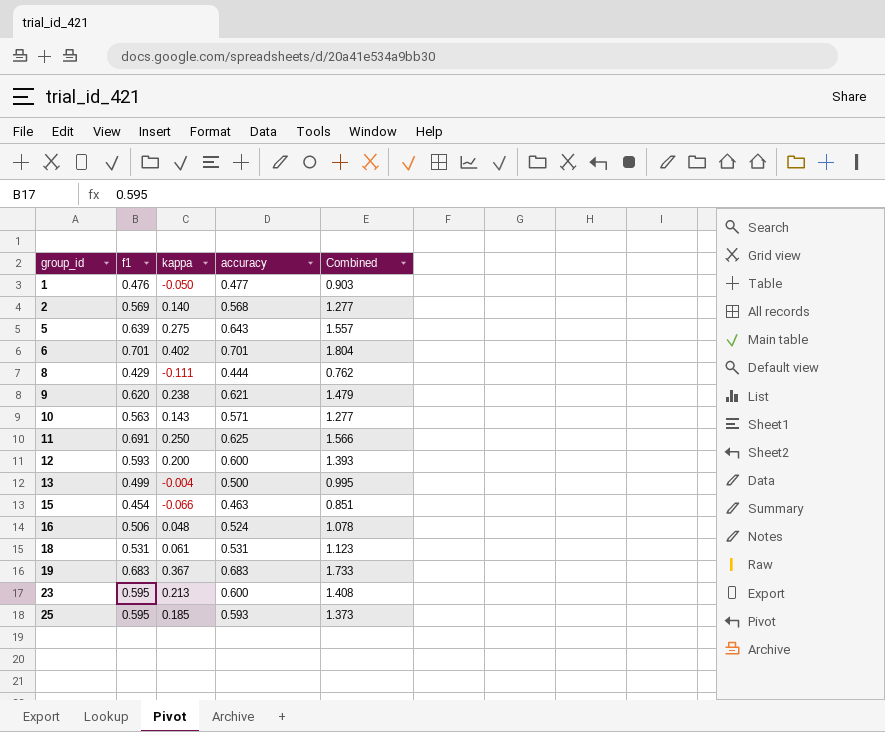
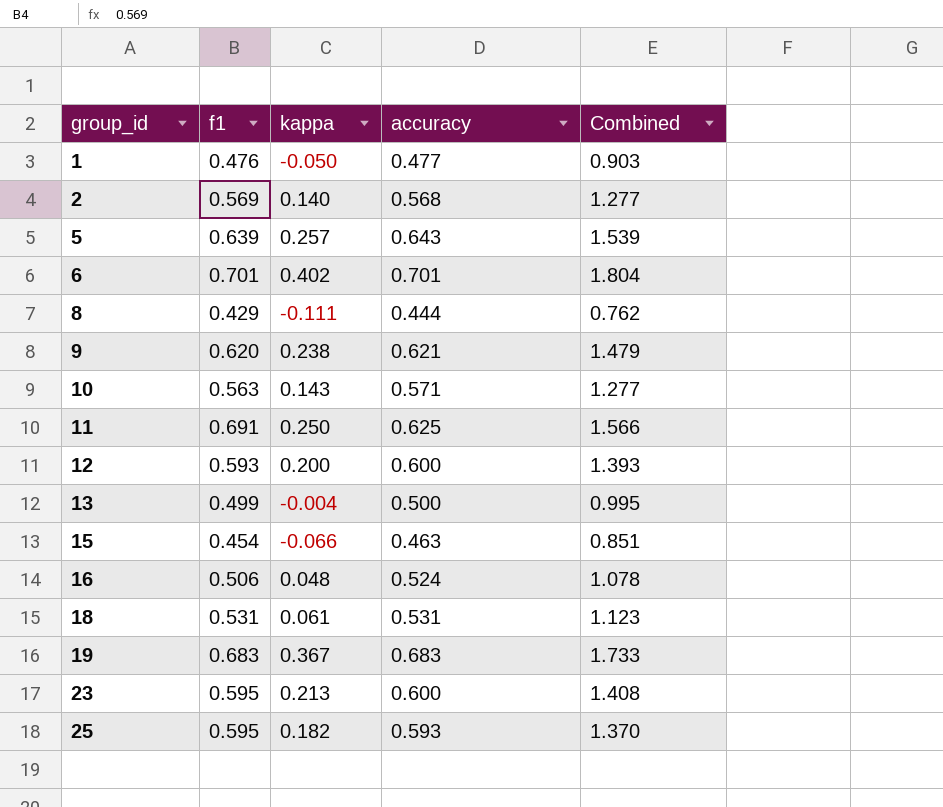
5 | kappa: 0.275 -> 0.257
5 | Combined: 1.557 -> 1.539
25 | kappa: 0.185 -> 0.182
25 | Combined: 1.373 -> 1.370

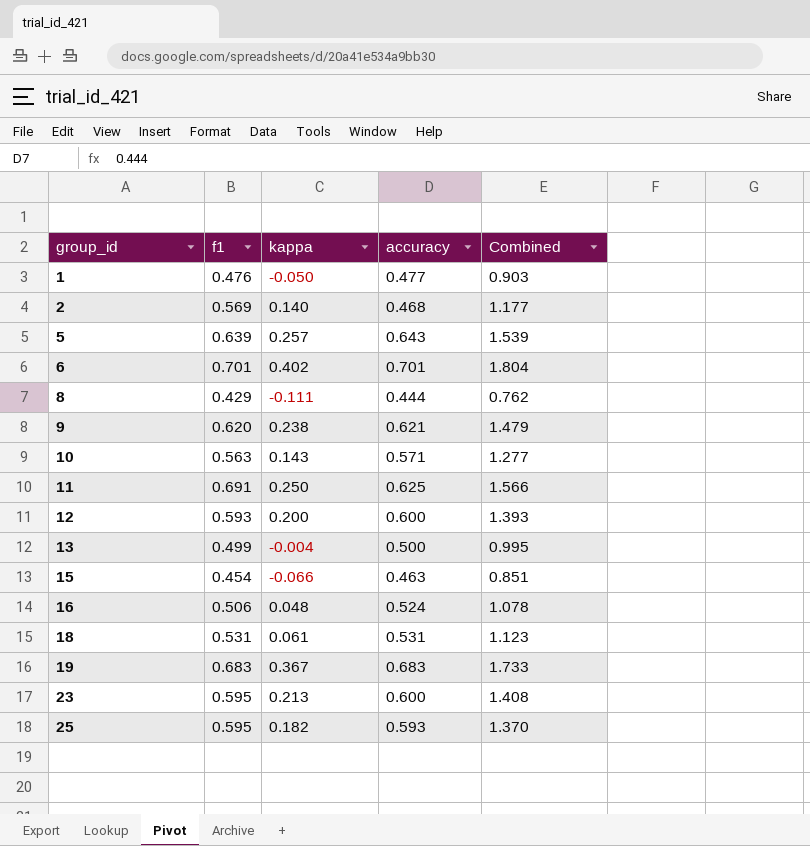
2 | accuracy: 0.568 -> 0.468
2 | Combined: 1.277 -> 1.177

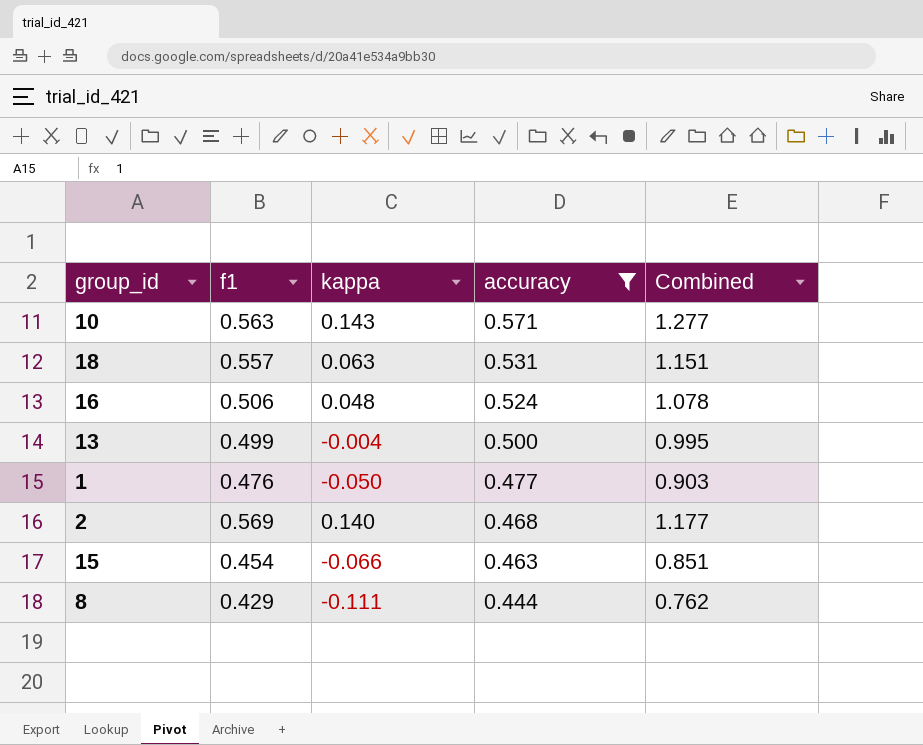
filter: none -> accuracy <= 0.571
row order: group_id ascending -> accuracy descending
18 | f1: 0.531 -> 0.557
18 | kappa: 0.061 -> 0.063
18 | Combined: 1.123 -> 1.151

